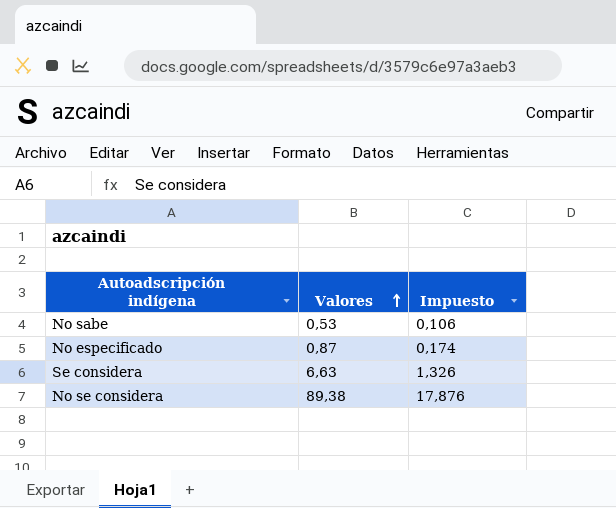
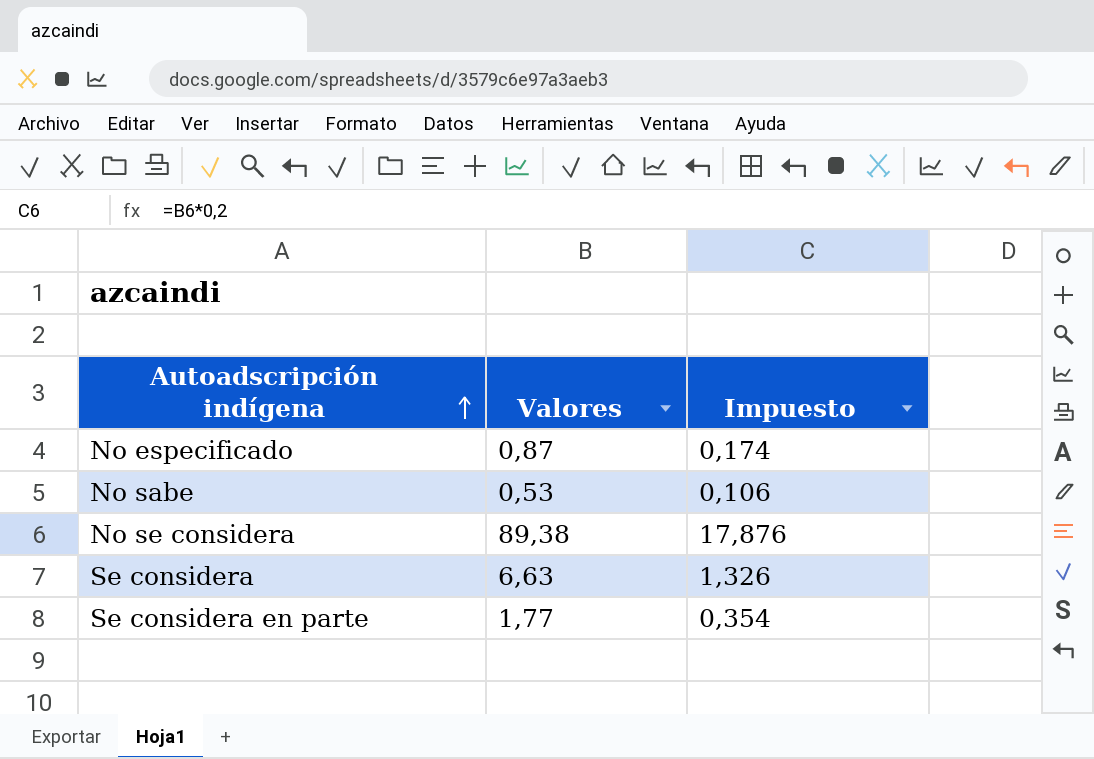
row order: Valores ascending -> Autoadscripción indígena ascending
row Se considera en parte: none -> 1,77 | 0,354

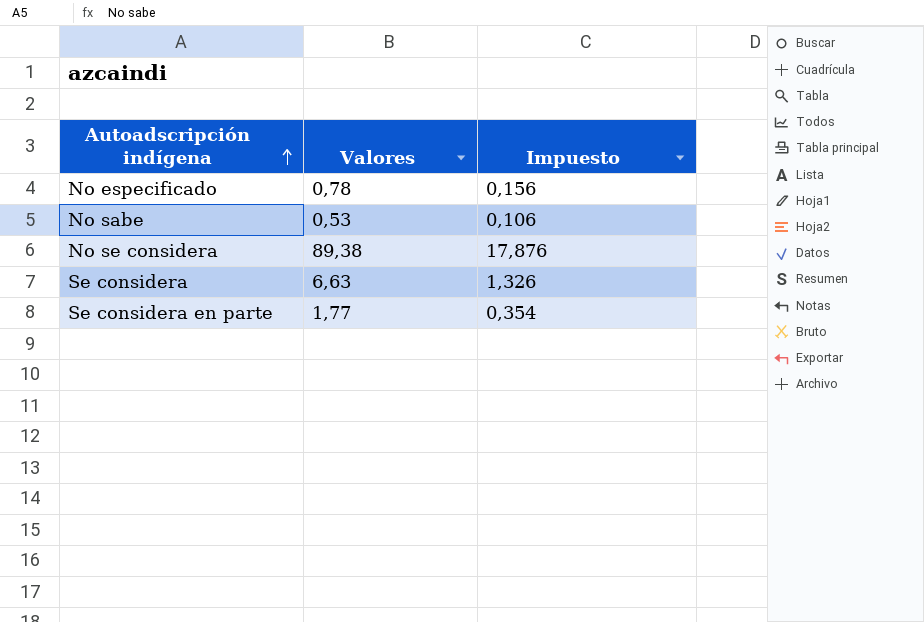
No especificado | Valores: 0,87 -> 0,78
No especificado | Impuesto: 0,174 -> 0,156

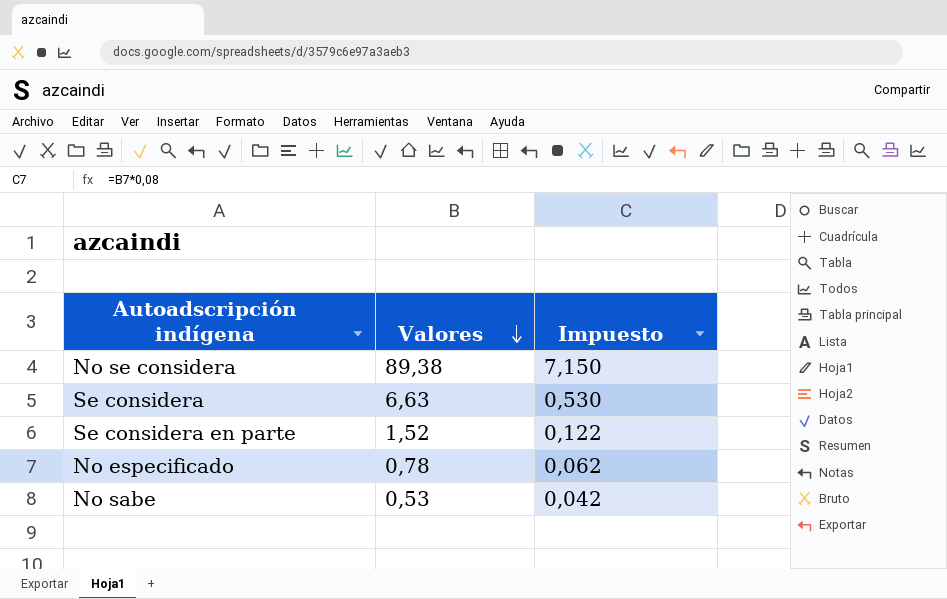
row order: Autoadscripción indígena ascending -> Valores descending
column Impuesto | formula: [Valores] * 0,2 -> [Valores] * 0,08
Se considera en parte | Valores: 1,77 -> 1,52

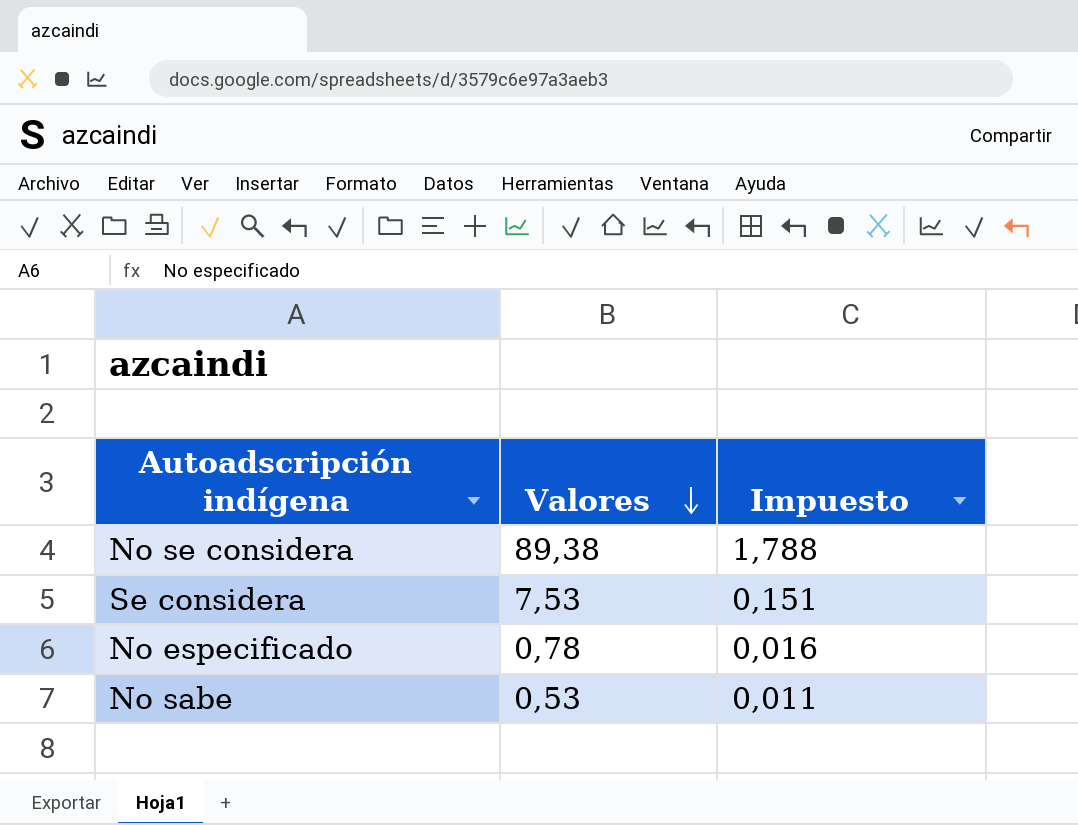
column Impuesto | formula: [Valores] * 0,08 -> [Valores] * 0,02
row Se considera en parte: 1,52 | 0,122 -> none
Se considera | Valores: 6,63 -> 7,53

